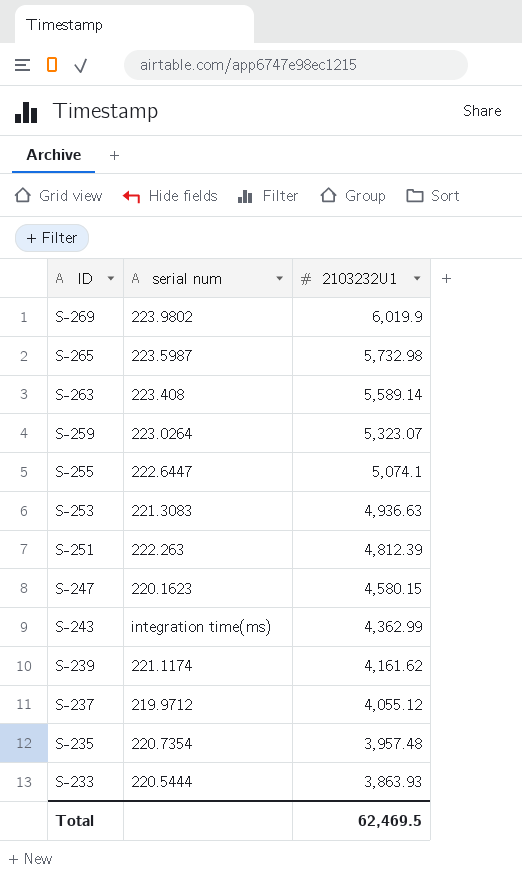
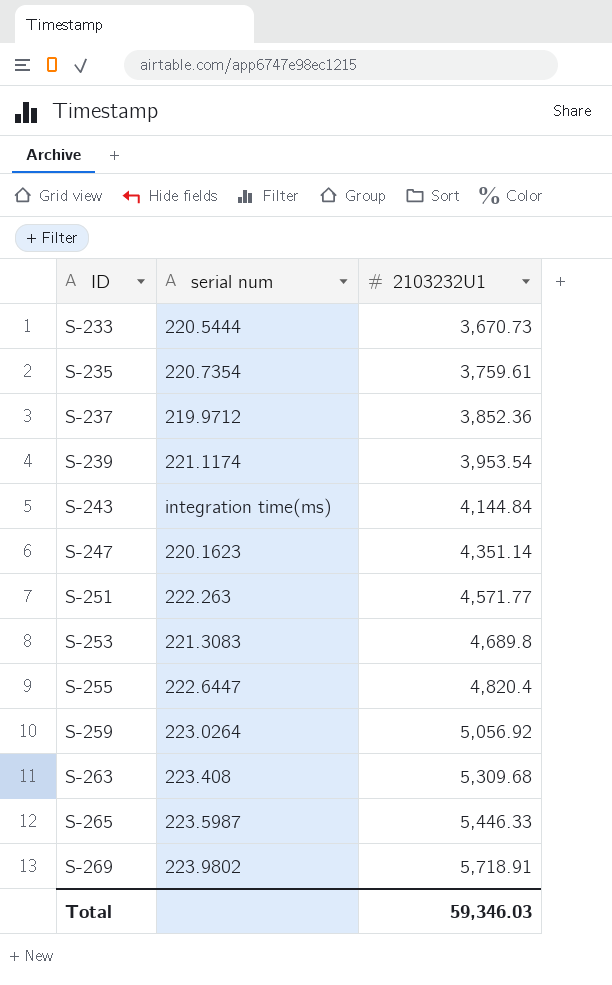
row order: ID descending -> ID ascending
S-233 | 2103232U1: 3,863.93 -> 3,670.73
S-235 | 2103232U1: 3,957.48 -> 3,759.61
S-237 | 2103232U1: 4,055.12 -> 3,852.36
S-239 | 2103232U1: 4,161.62 -> 3,953.54
S-243 | 2103232U1: 4,362.99 -> 4,144.84
S-247 | 2103232U1: 4,580.15 -> 4,351.14
S-251 | 2103232U1: 4,812.39 -> 4,571.77
S-253 | 2103232U1: 4,936.63 -> 4,689.8
S-255 | 2103232U1: 5,074.1 -> 4,820.4
S-259 | 2103232U1: 5,323.07 -> 5,056.92
S-263 | 2103232U1: 5,589.14 -> 5,309.68
S-265 | 2103232U1: 5,732.98 -> 5,446.33
S-269 | 2103232U1: 6,019.9 -> 5,718.91
Total | 2103232U1: 62,469.5 -> 59,346.03

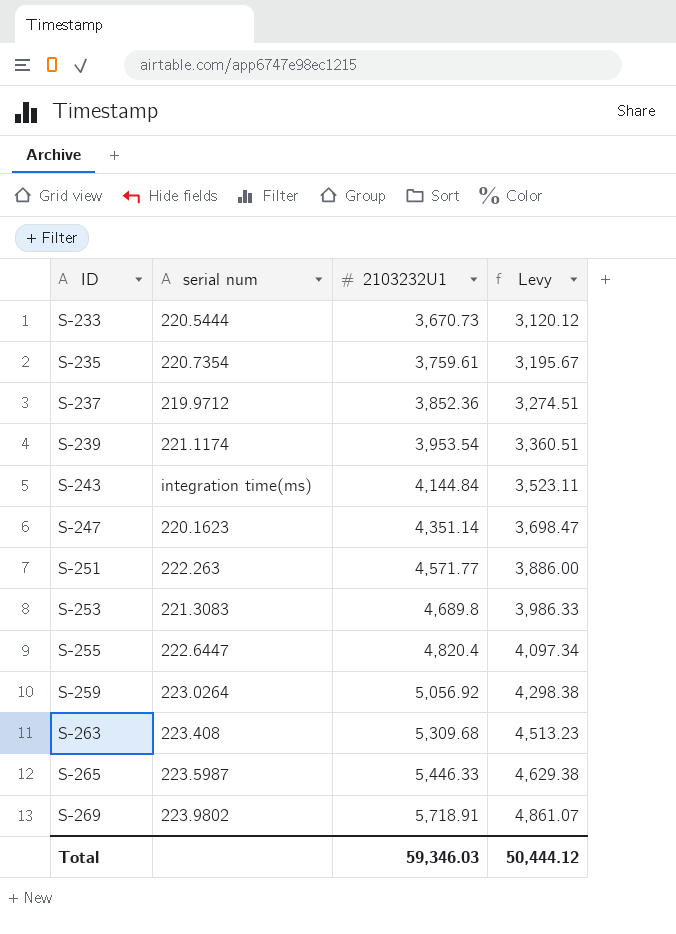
column Levy | formula: none -> [2103232U1] * 0.85

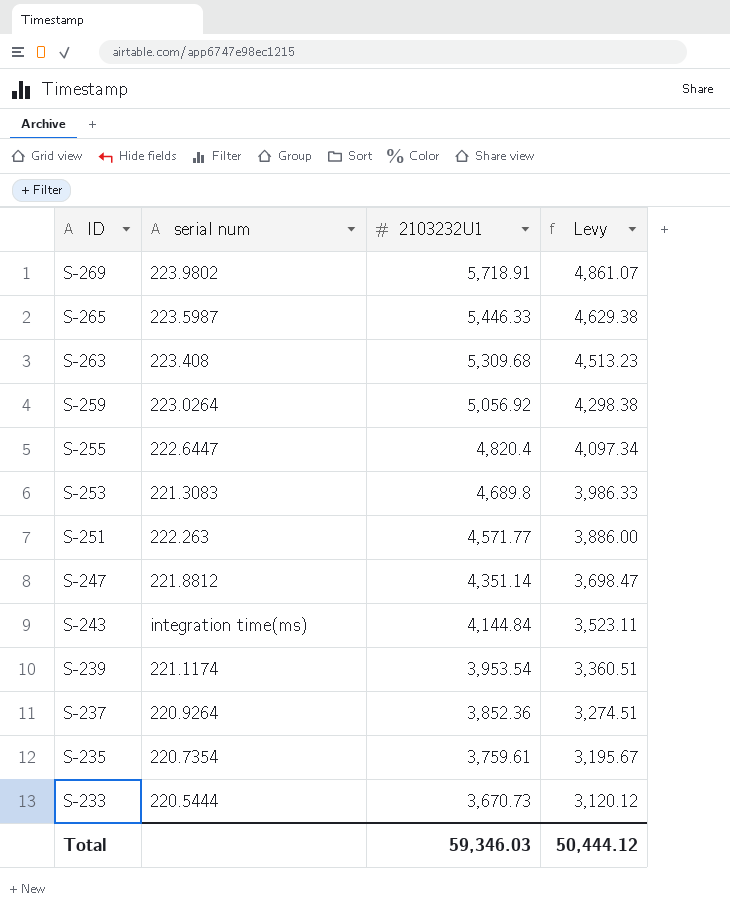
row order: ID ascending -> ID descending
S-247 | serial num: 220.1623 -> 221.8812
S-237 | serial num: 219.9712 -> 220.9264

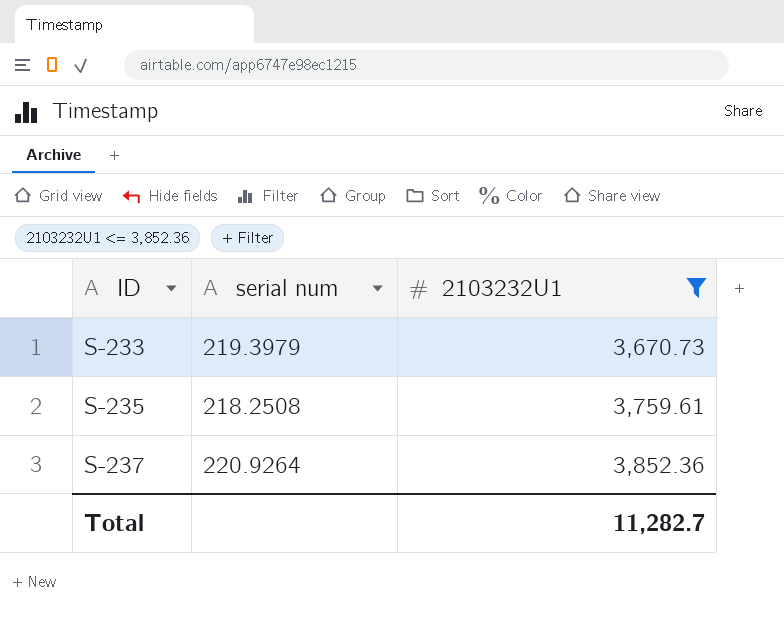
filter: none -> 2103232U1 <= 3,852.36
row order: ID descending -> ID ascending
column Levy | formula: [2103232U1] * 0.85 -> none
S-233 | serial num: 220.5444 -> 219.3979
S-235 | serial num: 220.7354 -> 218.2508
Total | 2103232U1: 59,346.03 -> 11,282.7

